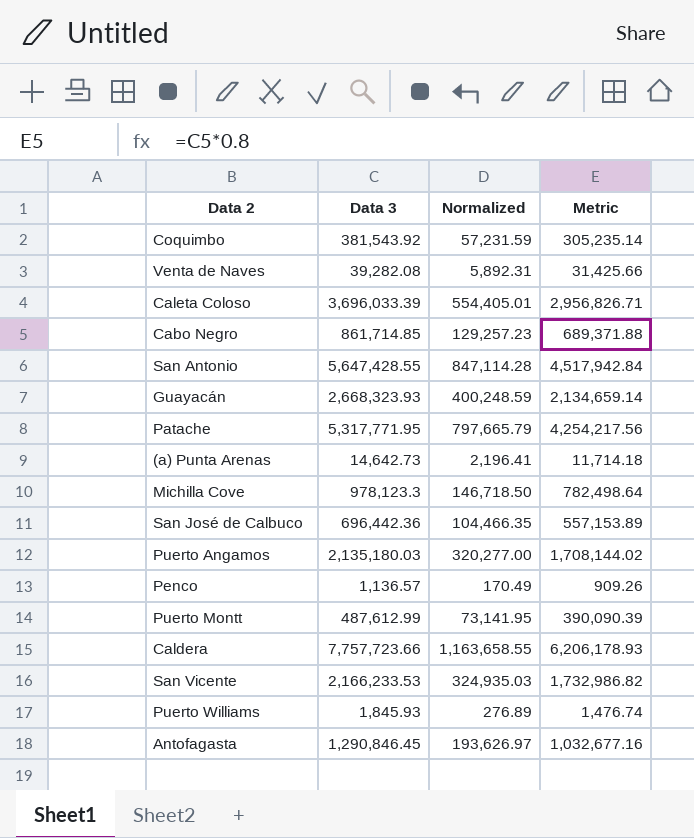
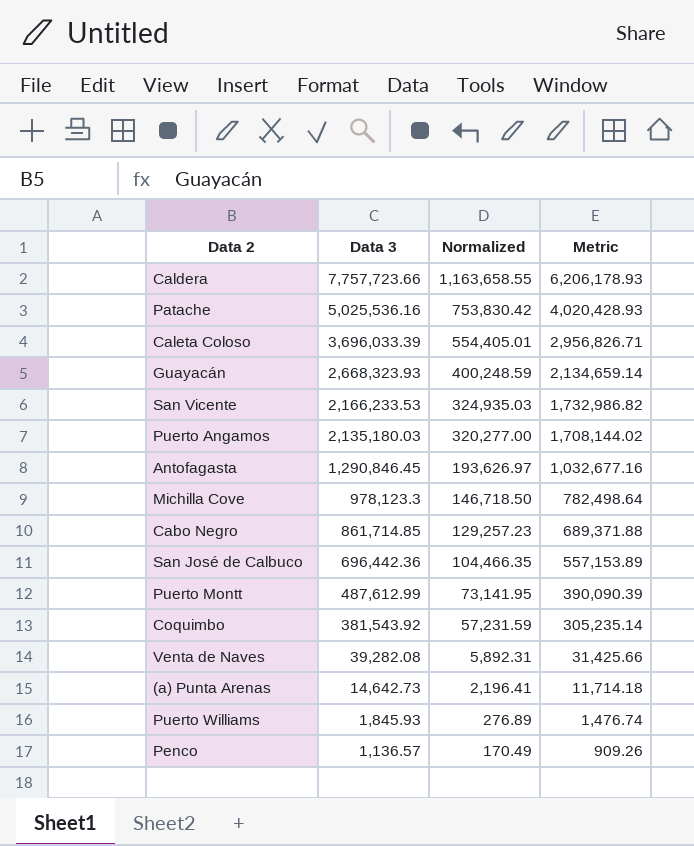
row order: none -> Data 3 descending
row San Antonio: 5,647,428.55 | 847,114.28 | 4,517,942.84 -> none
Patache | Data 3: 5,317,771.95 -> 5,025,536.16
Patache | Normalized: 797,665.79 -> 753,830.42
Patache | Metric: 4,254,217.56 -> 4,020,428.93

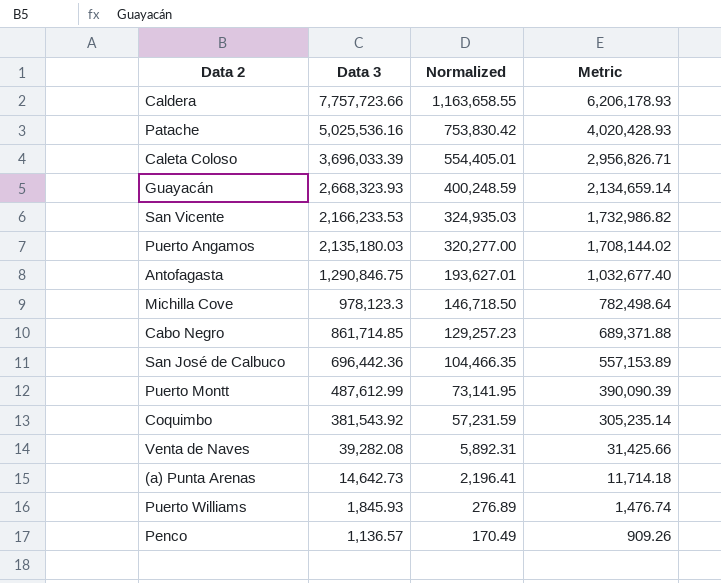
Antofagasta | Data 3: 1,290,846.45 -> 1,290,846.75
Antofagasta | Normalized: 193,626.97 -> 193,627.01
Antofagasta | Metric: 1,032,677.16 -> 1,032,677.40

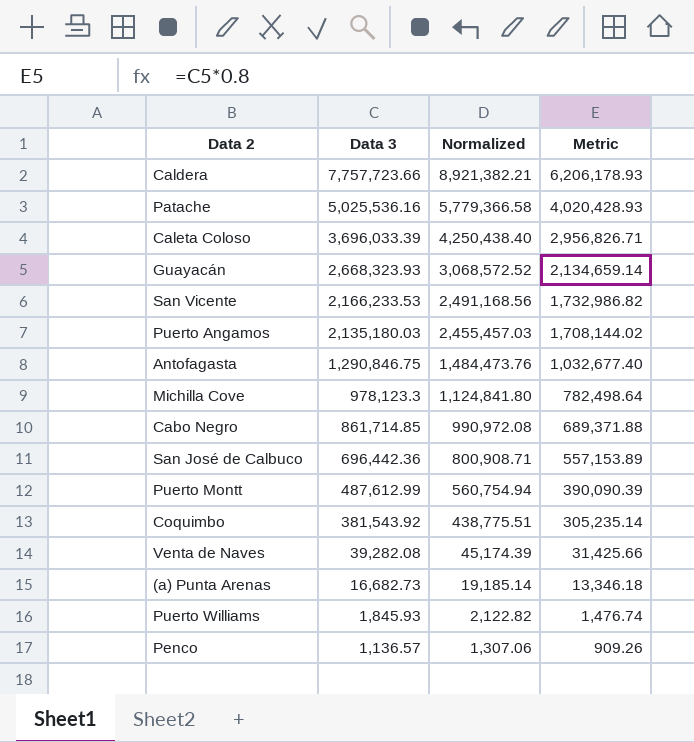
column Normalized | formula: [Data 3] * 0.15 -> [Data 3] * 1.15
(a) Punta Arenas | Data 3: 14,642.73 -> 16,682.73
(a) Punta Arenas | Metric: 11,714.18 -> 13,346.18

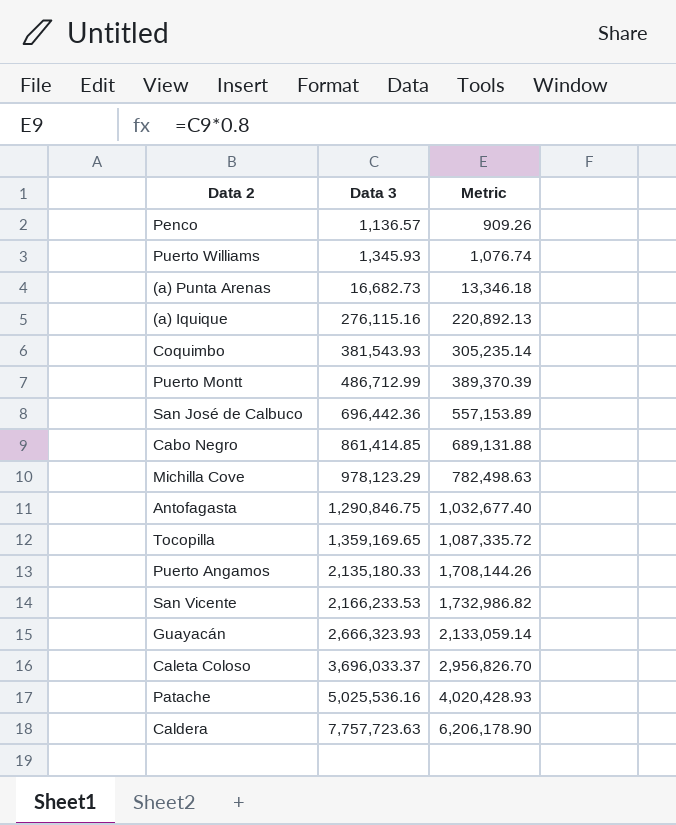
row order: Data 3 descending -> Data 3 ascending
column Normalized | formula: [Data 3] * 1.15 -> none
row Venta de Naves: 39,282.08 | 45,174.39 | 31,425.66 -> none
Puerto Williams | Data 3: 1,845.93 -> 1,345.93
Puerto Williams | Metric: 1,476.74 -> 1,076.74
row (a) Iquique: none -> 276,115.16 | 220,892.13
Coquimbo | Data 3: 381,543.92 -> 381,543.93
Puerto Montt | Data 3: 487,612.99 -> 486,712.99
Puerto Montt | Metric: 390,090.39 -> 389,370.39
Cabo Negro | Data 3: 861,714.85 -> 861,414.85
Cabo Negro | Metric: 689,371.88 -> 689,131.88
Michilla Cove | Data 3: 978,123.3 -> 978,123.29
Michilla Cove | Metric: 782,498.64 -> 782,498.63
row Tocopilla: none -> 1,359,169.65 | 1,087,335.72
Puerto Angamos | Data 3: 2,135,180.03 -> 2,135,180.33
Puerto Angamos | Metric: 1,708,144.02 -> 1,708,144.26
Guayacán | Data 3: 2,668,323.93 -> 2,666,323.93
Guayacán | Metric: 2,134,659.14 -> 2,133,059.14
Caleta Coloso | Data 3: 3,696,033.39 -> 3,696,033.37
Caleta Coloso | Metric: 2,956,826.71 -> 2,956,826.70
Caldera | Data 3: 7,757,723.66 -> 7,757,723.63
Caldera | Metric: 6,206,178.93 -> 6,206,178.90

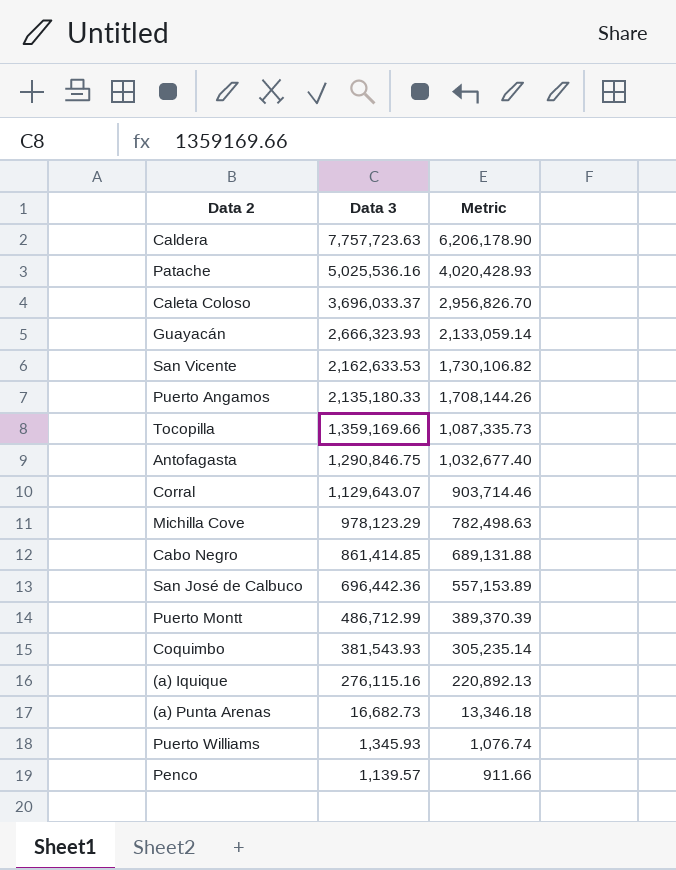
row order: Data 3 ascending -> Data 3 descending
San Vicente | Data 3: 2,166,233.53 -> 2,162,633.53
San Vicente | Metric: 1,732,986.82 -> 1,730,106.82
Tocopilla | Data 3: 1,359,169.65 -> 1,359,169.66
Tocopilla | Metric: 1,087,335.72 -> 1,087,335.73
row Corral: none -> 1,129,643.07 | 903,714.46
Penco | Data 3: 1,136.57 -> 1,139.57
Penco | Metric: 909.26 -> 911.66

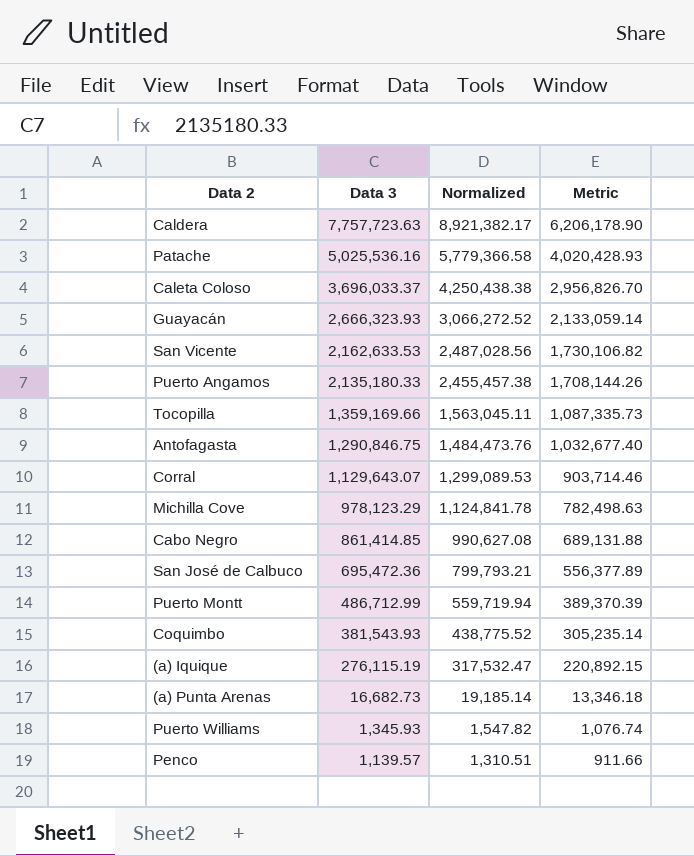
column Normalized | formula: none -> [Data 3] * 1.15
San José de Calbuco | Data 3: 696,442.36 -> 695,472.36
San José de Calbuco | Metric: 557,153.89 -> 556,377.89
(a) Iquique | Data 3: 276,115.16 -> 276,115.19
(a) Iquique | Metric: 220,892.13 -> 220,892.15

